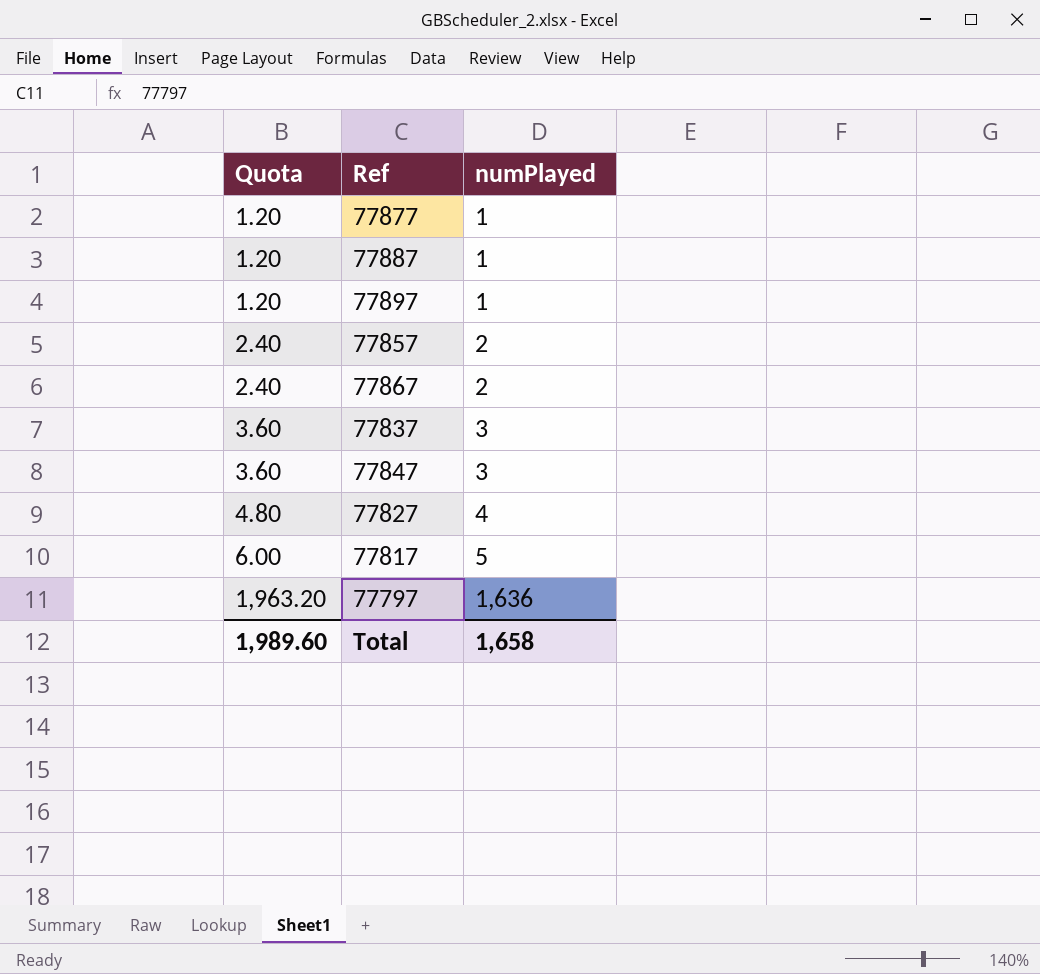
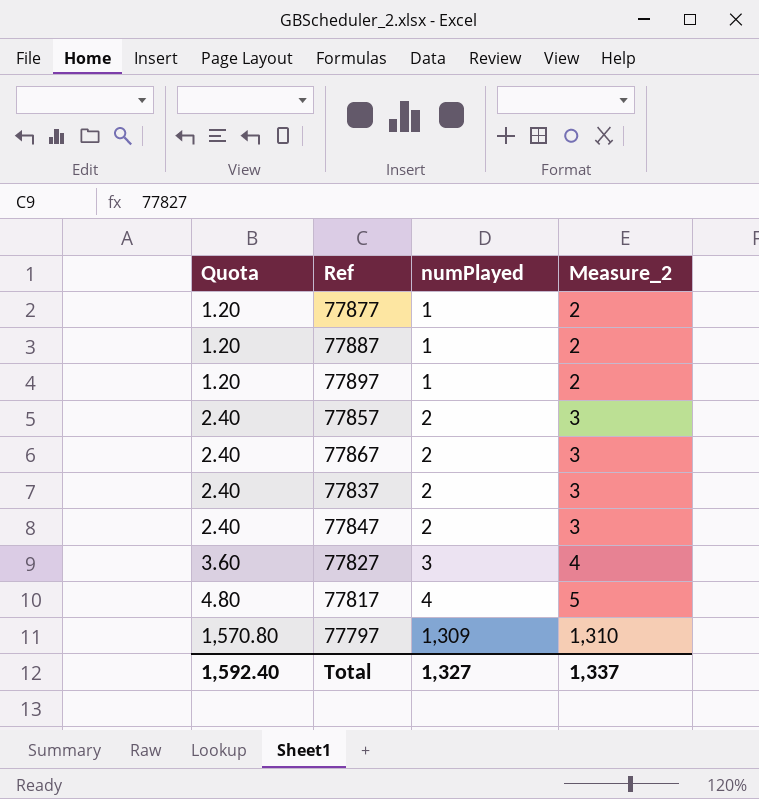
column Measure_2 | formula: none -> [numPlayed] + 1
77837 | Quota: 3.60 -> 2.40
77837 | numPlayed: 3 -> 2
77847 | Quota: 3.60 -> 2.40
77847 | numPlayed: 3 -> 2
77827 | Quota: 4.80 -> 3.60
77827 | numPlayed: 4 -> 3
77817 | Quota: 6.00 -> 4.80
77817 | numPlayed: 5 -> 4
77797 | Quota: 1,963.20 -> 1,570.80
77797 | numPlayed: 1,636 -> 1,309
Total | Quota: 1,989.60 -> 1,592.40
Total | numPlayed: 1,658 -> 1,327

